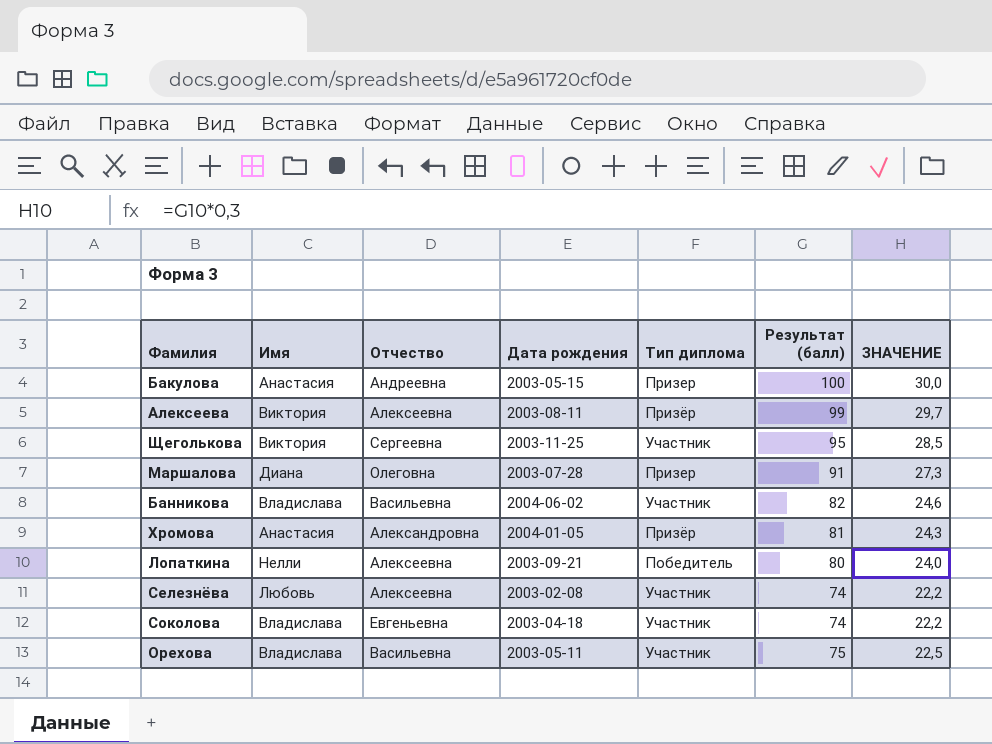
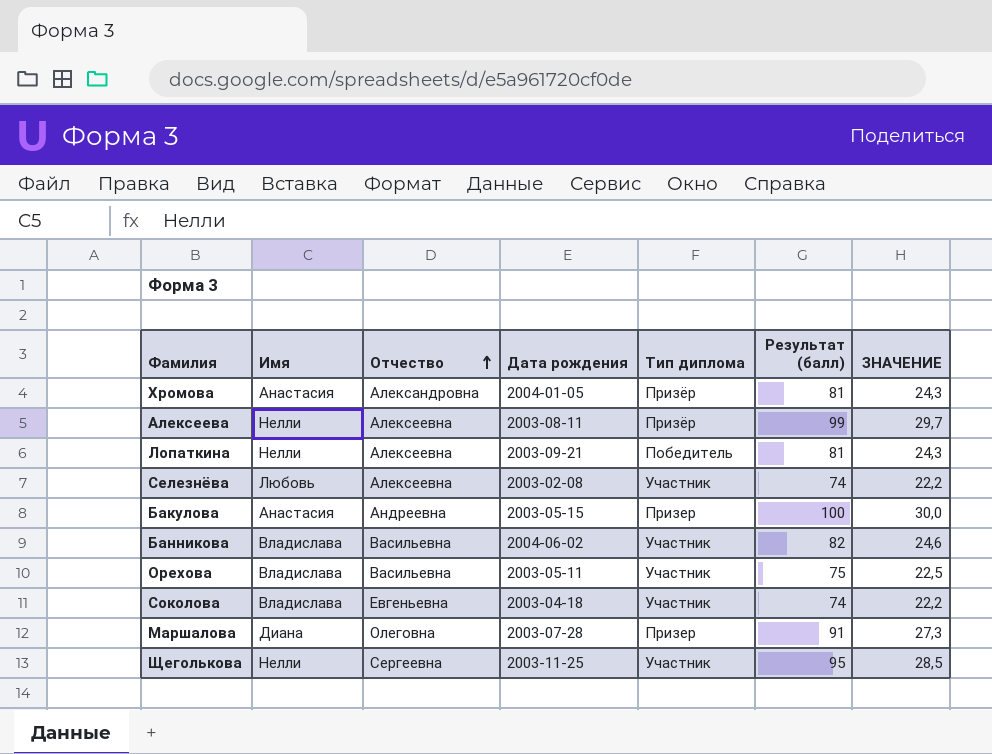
row order: none -> Отчество ascending
Алексеева | Имя: Виктория -> Нелли
Лопаткина | Результат (балл): 80 -> 81
Лопаткина | ЗНАЧЕНИЕ: 24,0 -> 24,3
Щеголькова | Имя: Виктория -> Нелли

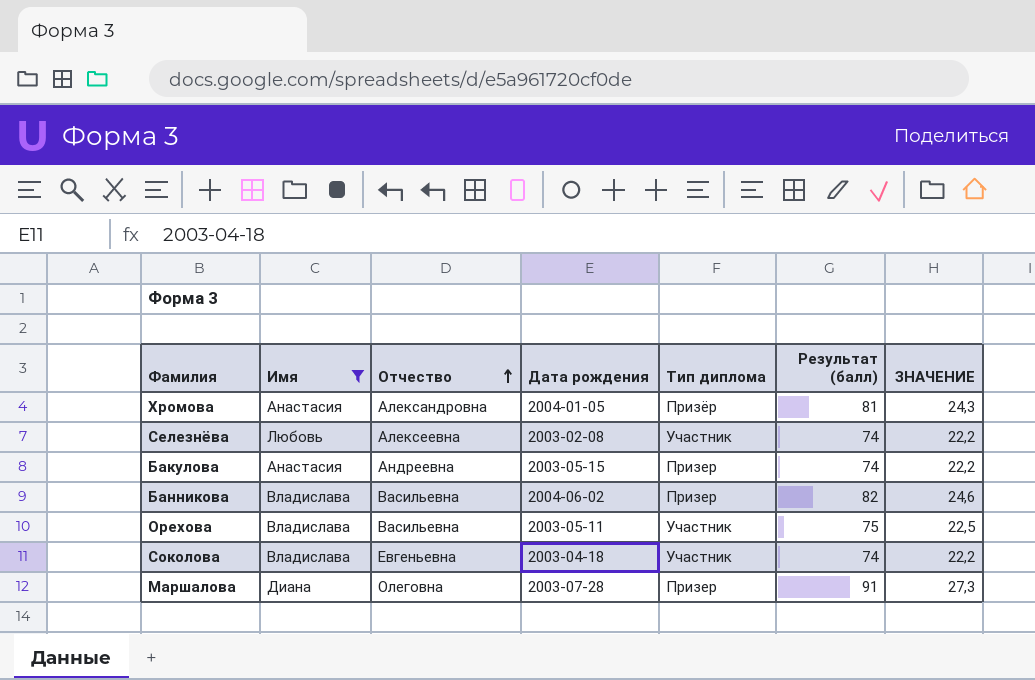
filter: none -> Имя != Нелли
Бакулова | Результат (балл): 100 -> 74
Бакулова | ЗНАЧЕНИЕ: 30,0 -> 22,2
Банникова | Тип диплома: Участник -> Призер

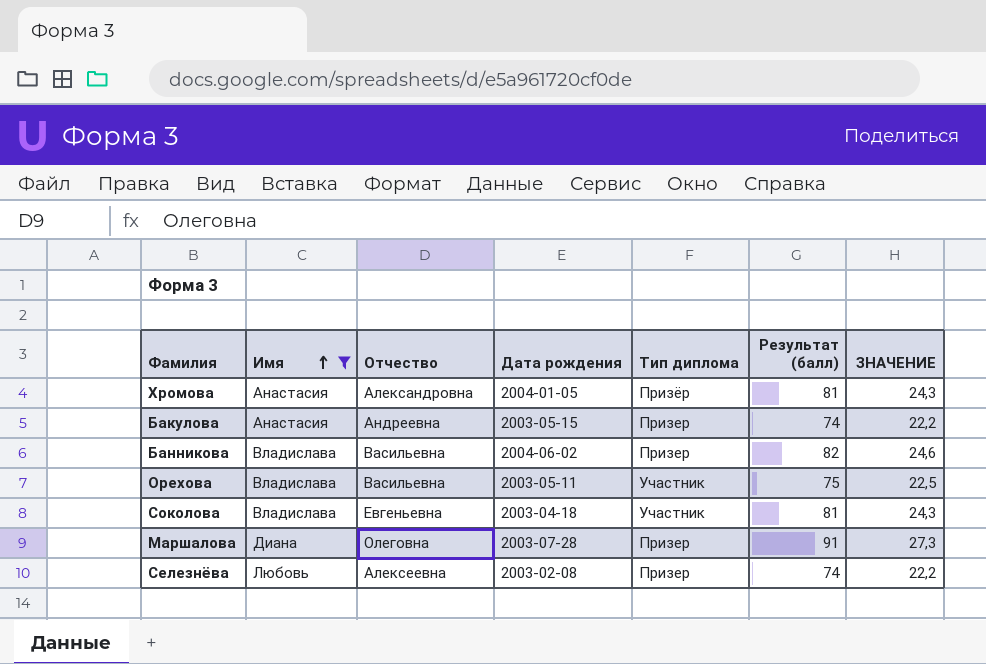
row order: Отчество ascending -> Имя ascending
Соколова | Результат (балл): 74 -> 81
Соколова | ЗНАЧЕНИЕ: 22,2 -> 24,3
Селезнёва | Тип диплома: Участник -> Призер

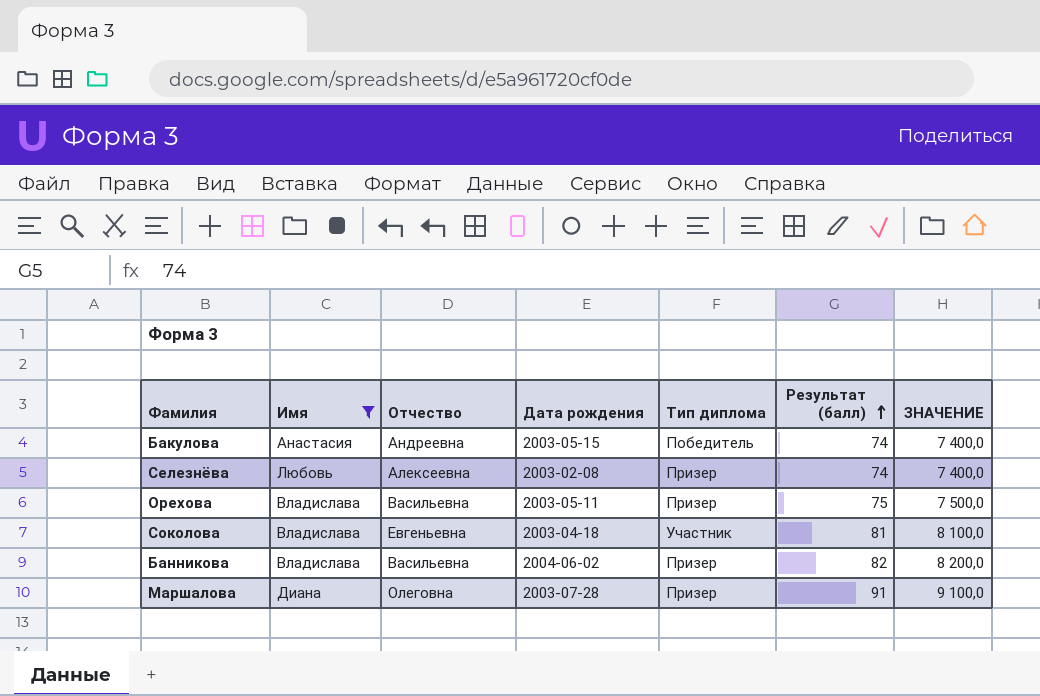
row order: Имя ascending -> Результат (балл) ascending
column ЗНАЧЕНИЕ | formula: [Результат (балл)] * 0,3 -> [Результат (балл)] * 100
row Хромова: Анастасия | Александровна | 2004-01-05 | Призёр | 81 | 24,3 -> none
Бакулова | Тип диплома: Призер -> Победитель
Орехова | Тип диплома: Участник -> Призер

